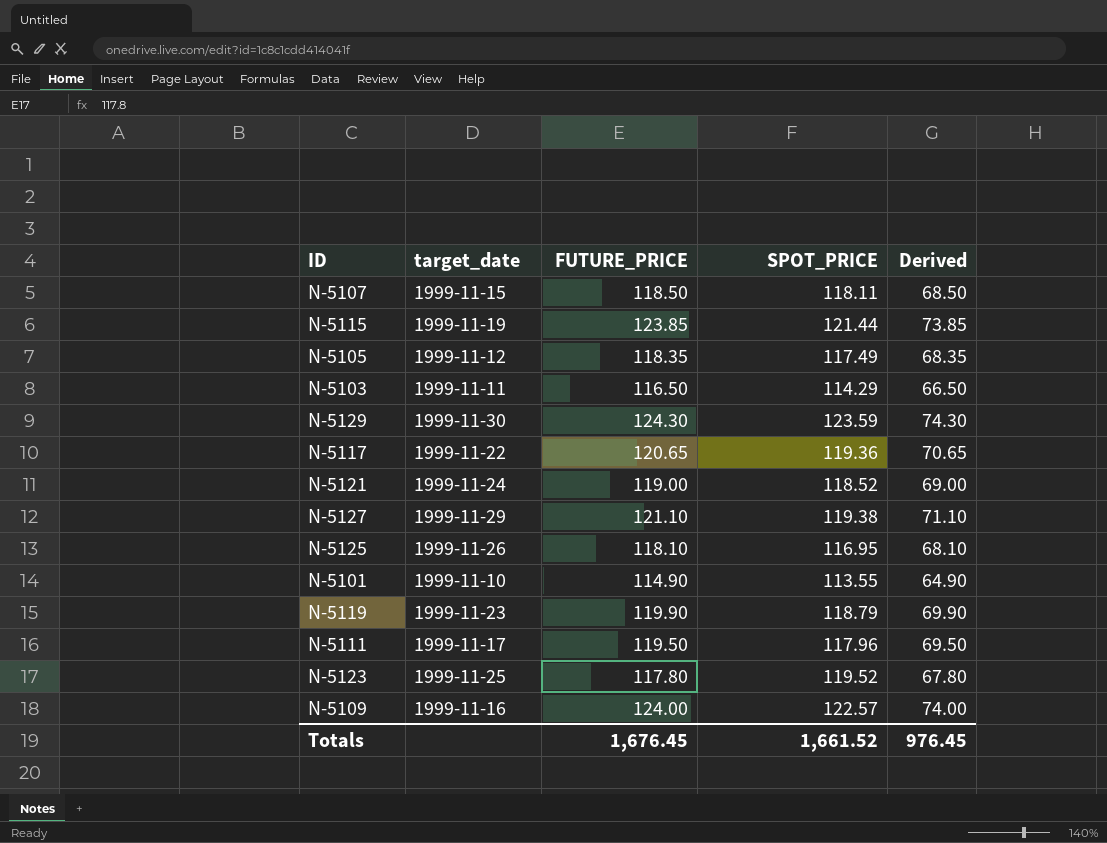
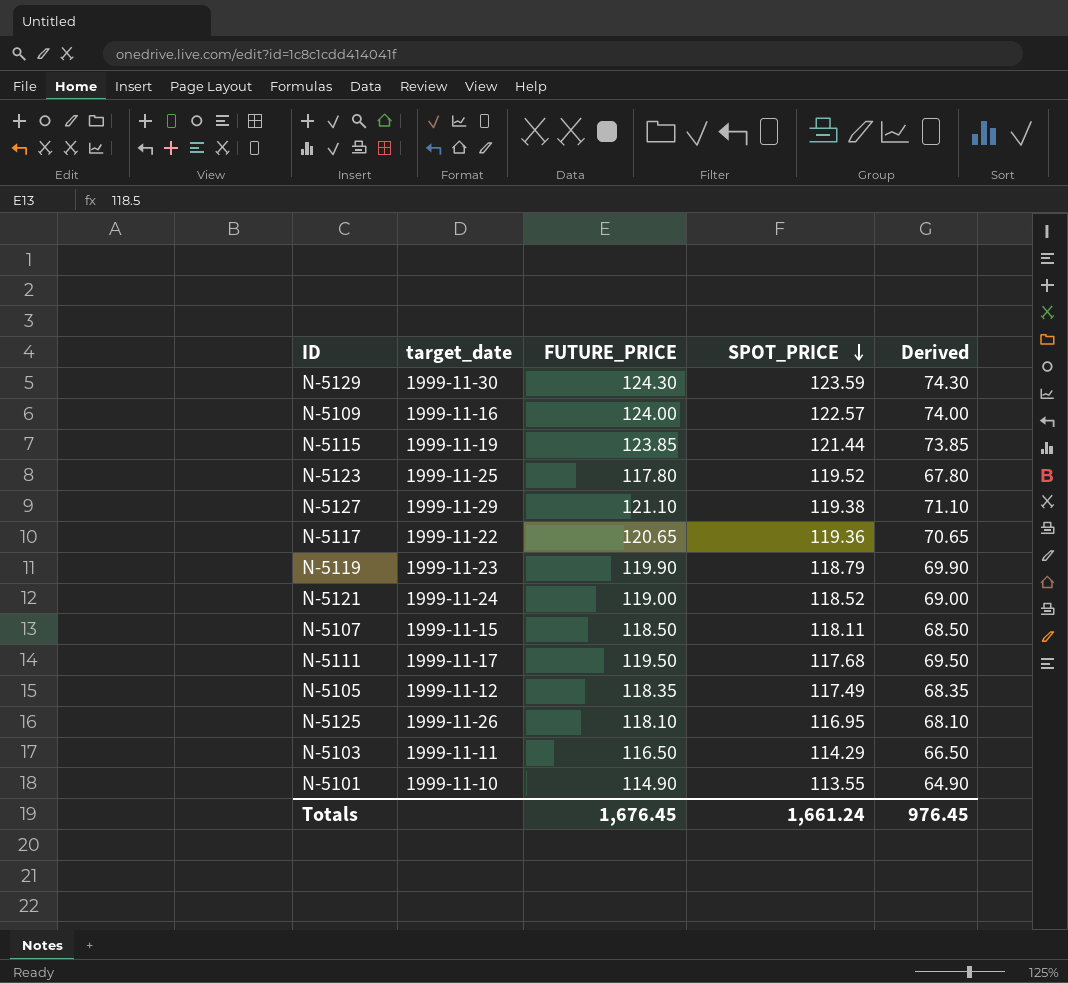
row order: none -> SPOT_PRICE descending
N-5111 | SPOT_PRICE: 117.96 -> 117.68
Totals | SPOT_PRICE: 1,661.52 -> 1,661.24

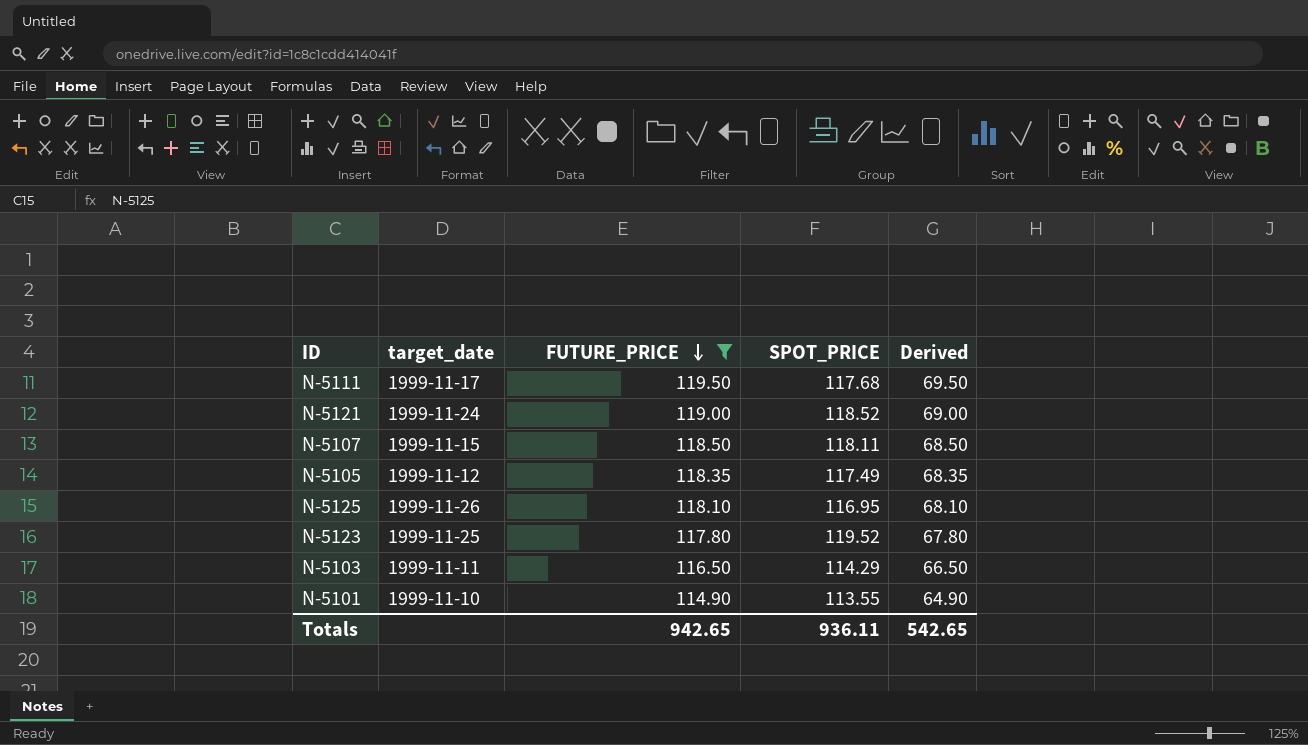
filter: none -> FUTURE_PRICE <= 119.50
row order: SPOT_PRICE descending -> FUTURE_PRICE descending
Totals | FUTURE_PRICE: 1,676.45 -> 942.65
Totals | SPOT_PRICE: 1,661.24 -> 936.11
Totals | Derived: 976.45 -> 542.65

